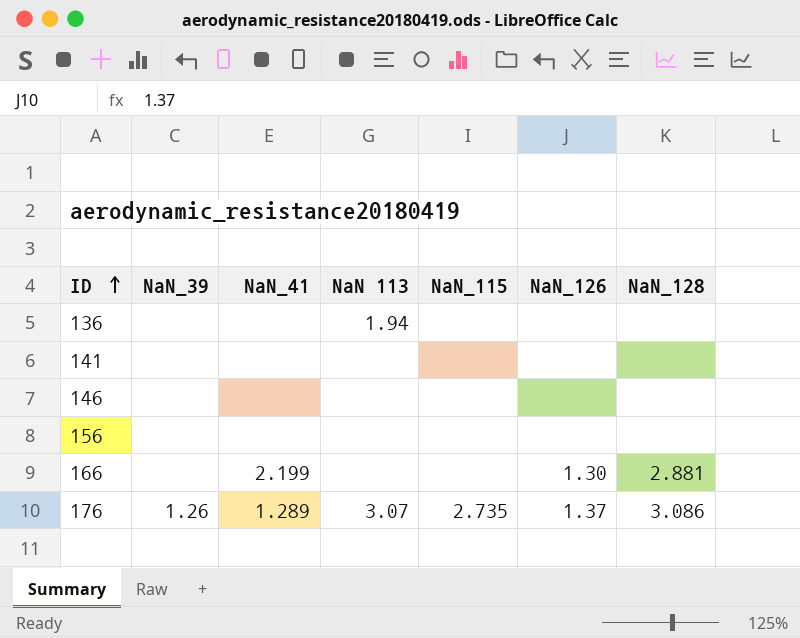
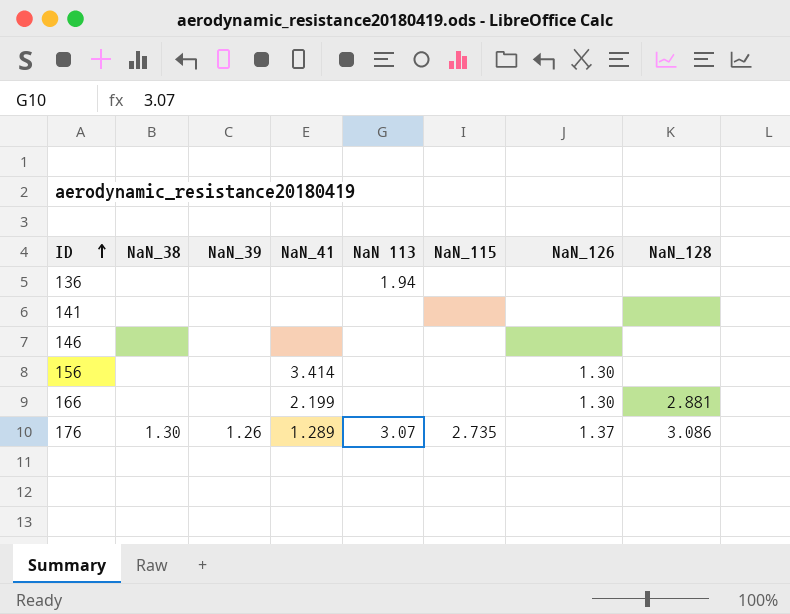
column NaN_38 | position: none -> 2
156 | NaN_41: none -> 3.414
156 | NaN_126: none -> 1.30

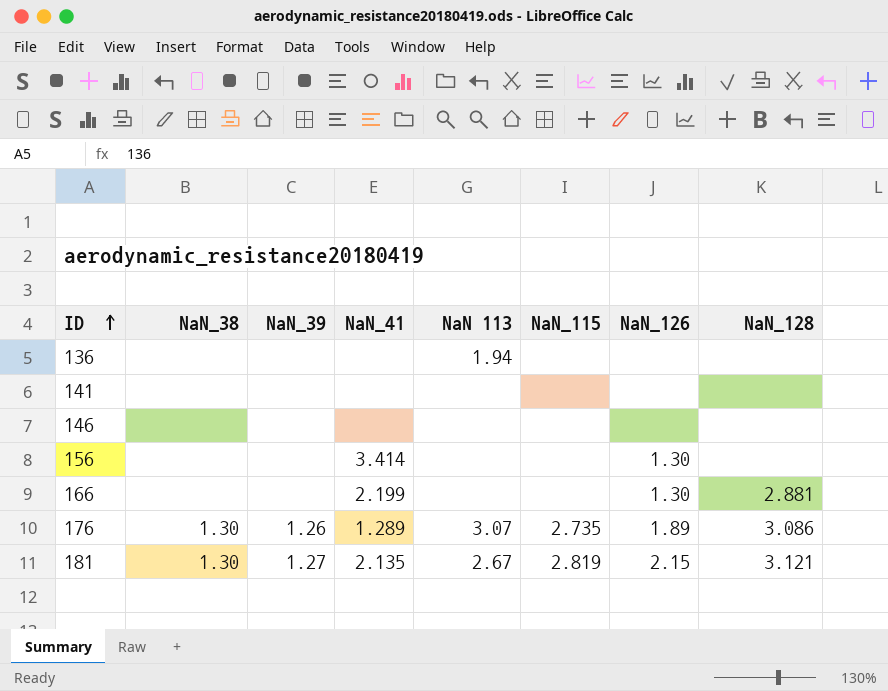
176 | NaN_126: 1.37 -> 1.89
row 181: none -> 1.30 | 1.27 | 2.135 | 2.67 | 2.819 | 2.15 | 3.121

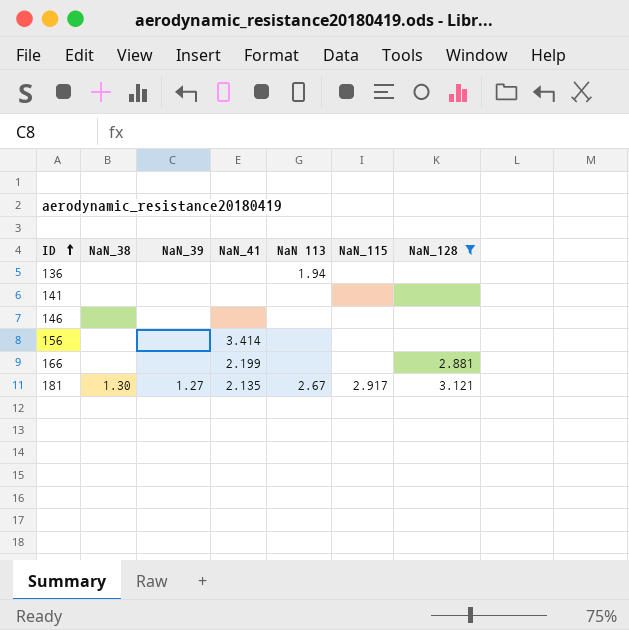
filter: none -> NaN_128 != 3.086
column NaN_126 | position: 7 -> none
181 | NaN_115: 2.819 -> 2.917

